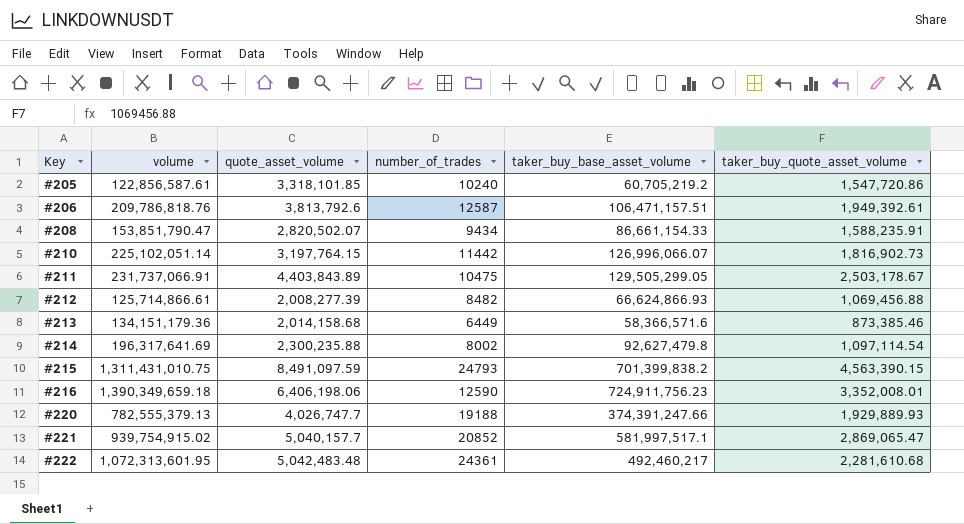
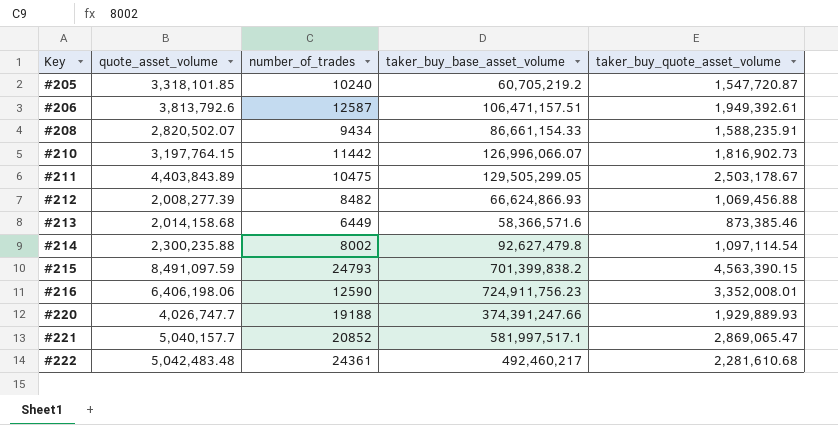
column volume | position: 2 -> none
#205 | taker_buy_quote_asset_volume: 1,547,720.86 -> 1,547,720.87

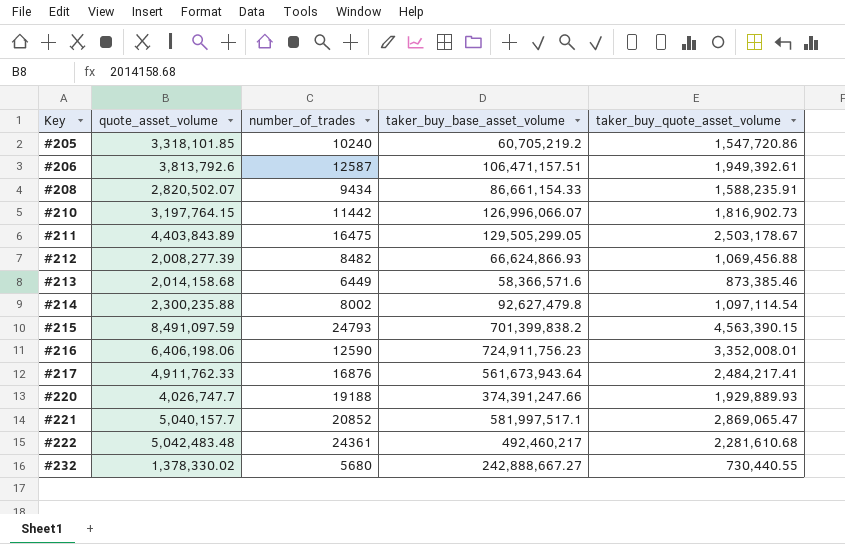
#205 | taker_buy_quote_asset_volume: 1,547,720.87 -> 1,547,720.86
#211 | number_of_trades: 10475 -> 16475
row #217: none -> 4,911,762.33 | 16876 | 561,673,943.64 | 2,484,217.41
row #232: none -> 1,378,330.02 | 5680 | 242,888,667.27 | 730,440.55

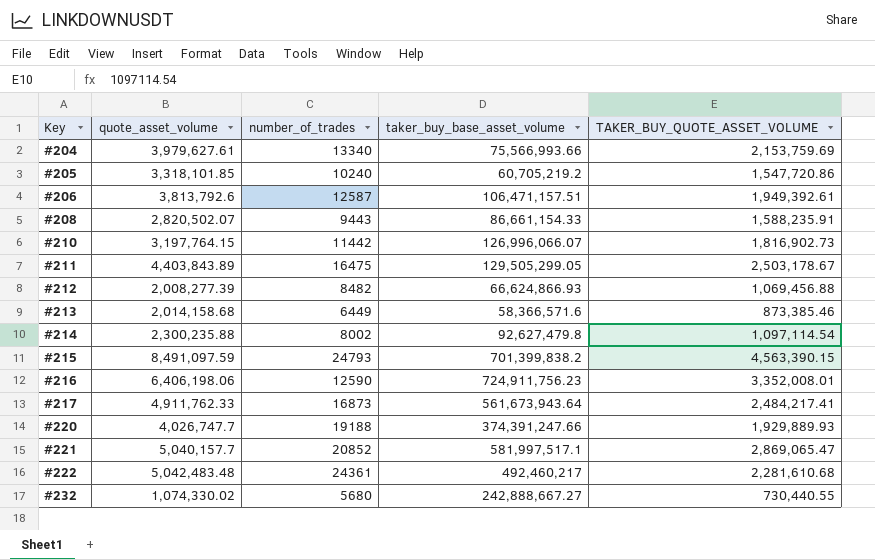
column name: taker_buy_quote_asset_volume -> TAKER_BUY_QUOTE_ASSET_VOLUME
row #204: none -> 3,979,627.61 | 13340 | 75,566,993.66 | 2,153,759.69
#208 | number_of_trades: 9434 -> 9443
#217 | number_of_trades: 16876 -> 16873
#232 | quote_asset_volume: 1,378,330.02 -> 1,074,330.02

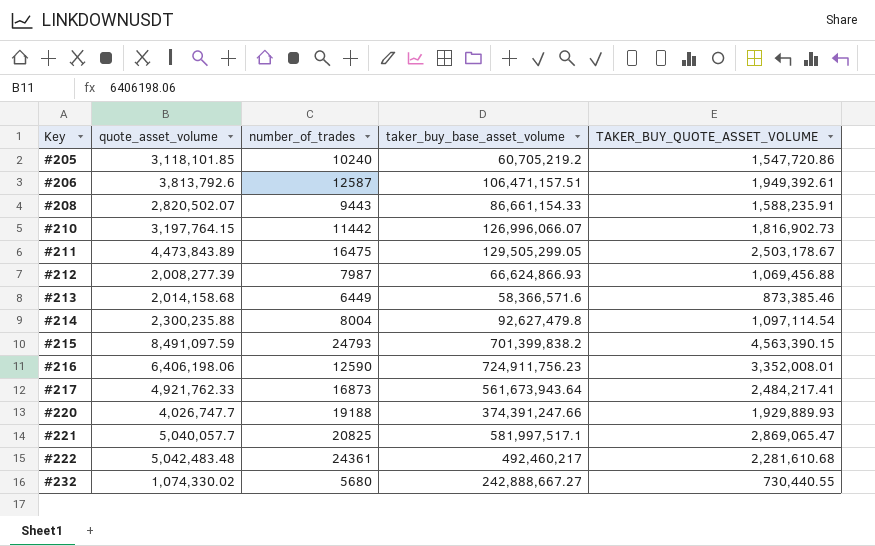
row #204: 3,979,627.61 | 13340 | 75,566,993.66 | 2,153,759.69 -> none
#205 | quote_asset_volume: 3,318,101.85 -> 3,118,101.85
#211 | quote_asset_volume: 4,403,843.89 -> 4,473,843.89
#212 | number_of_trades: 8482 -> 7987
#214 | number_of_trades: 8002 -> 8004
#217 | quote_asset_volume: 4,911,762.33 -> 4,921,762.33
#221 | quote_asset_volume: 5,040,157.7 -> 5,040,057.7
#221 | number_of_trades: 20852 -> 20825

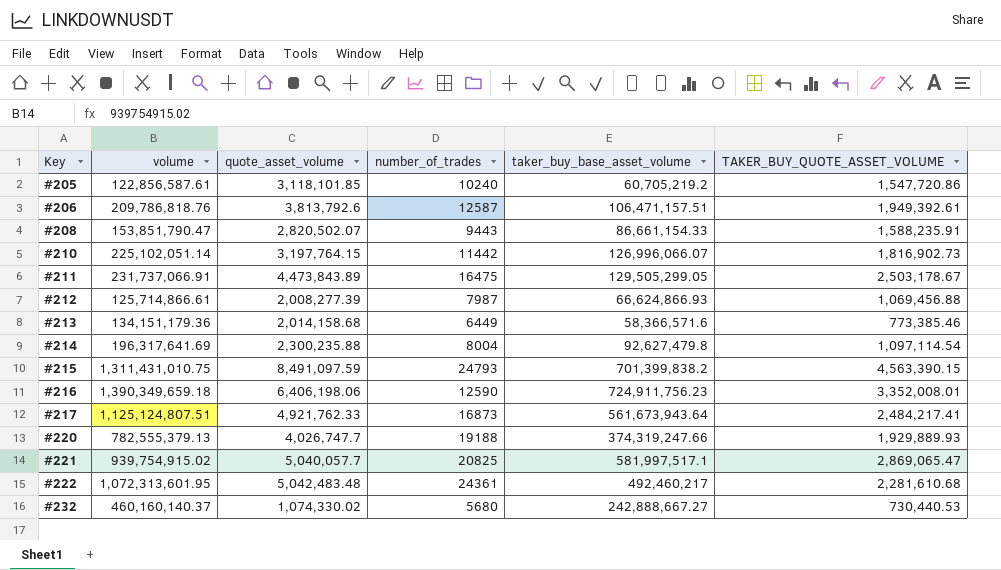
column volume | position: none -> 2
#213 | TAKER_BUY_QUOTE_ASSET_VOLUME: 873,385.46 -> 773,385.46
#220 | taker_buy_base_asset_volume: 374,391,247.66 -> 374,319,247.66
#232 | TAKER_BUY_QUOTE_ASSET_VOLUME: 730,440.55 -> 730,440.53

